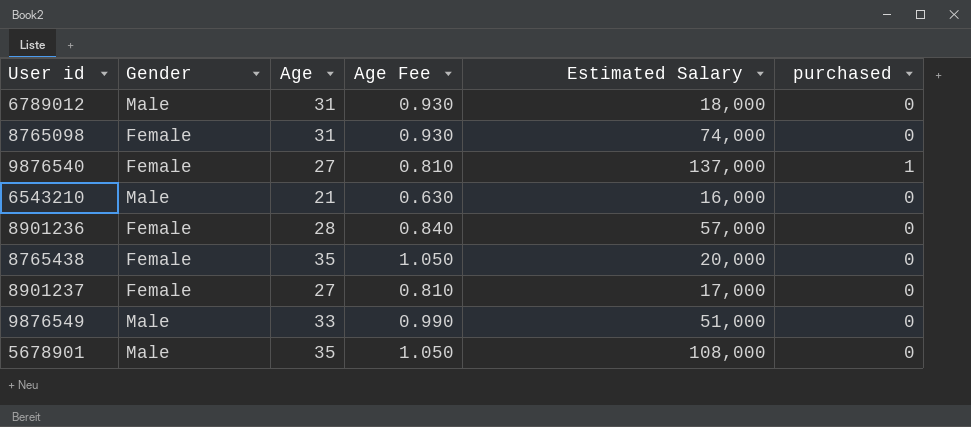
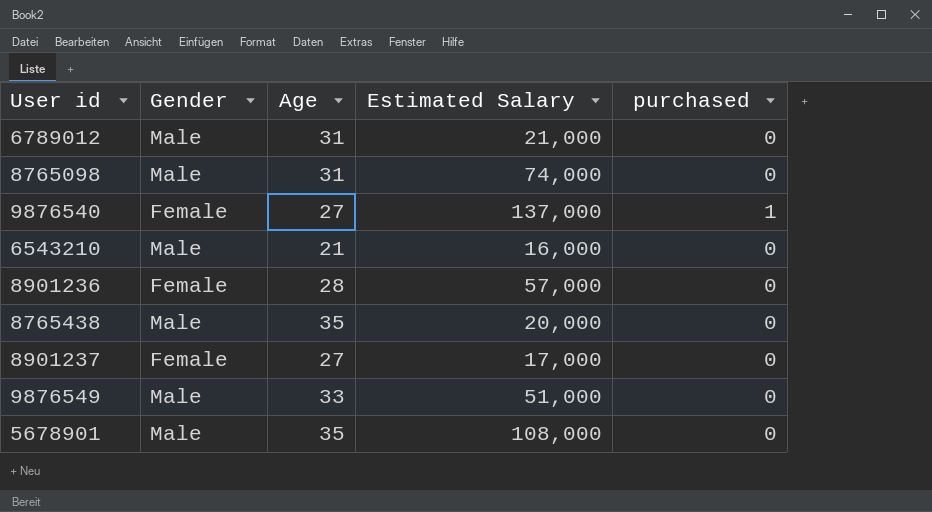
column Age Fee | formula: [Age] * 0.03 -> none
6789012 | Estimated Salary: 18,000 -> 21,000
8765098 | Gender: Female -> Male
8765438 | Gender: Female -> Male

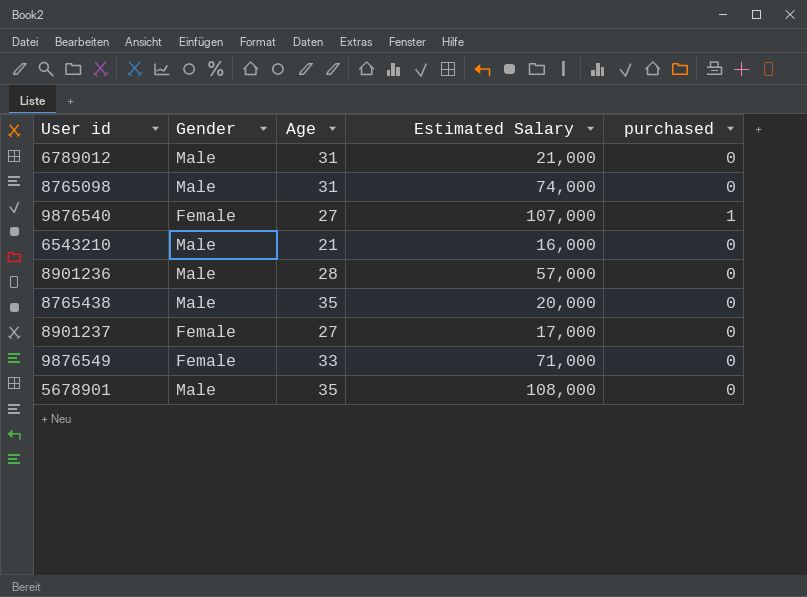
9876540 | Estimated Salary: 137,000 -> 107,000
8901236 | Gender: Female -> Male
9876549 | Gender: Male -> Female
9876549 | Estimated Salary: 51,000 -> 71,000

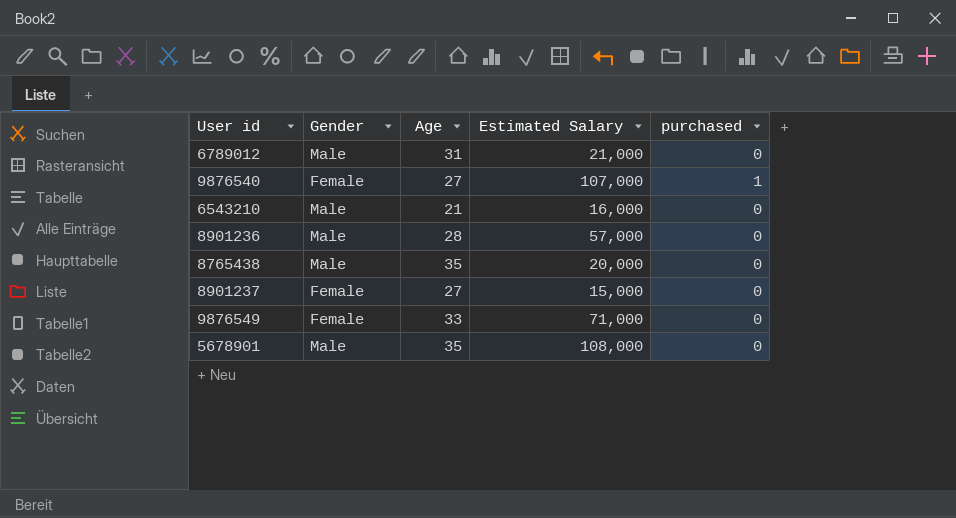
row 8765098: Male | 31 | 74,000 | 0 -> none
8901237 | Estimated Salary: 17,000 -> 15,000

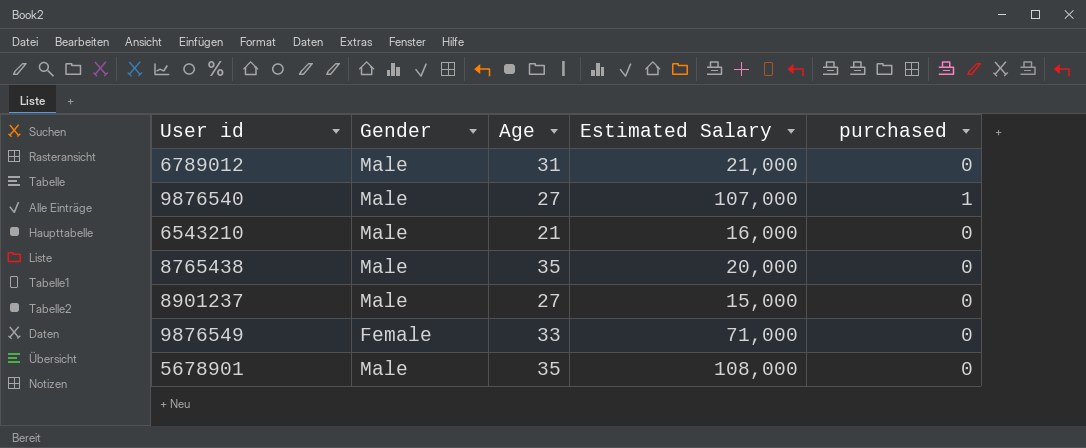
row 8901236: Male | 28 | 57,000 | 0 -> none
9876540 | Gender: Female -> Male
8901237 | Gender: Female -> Male

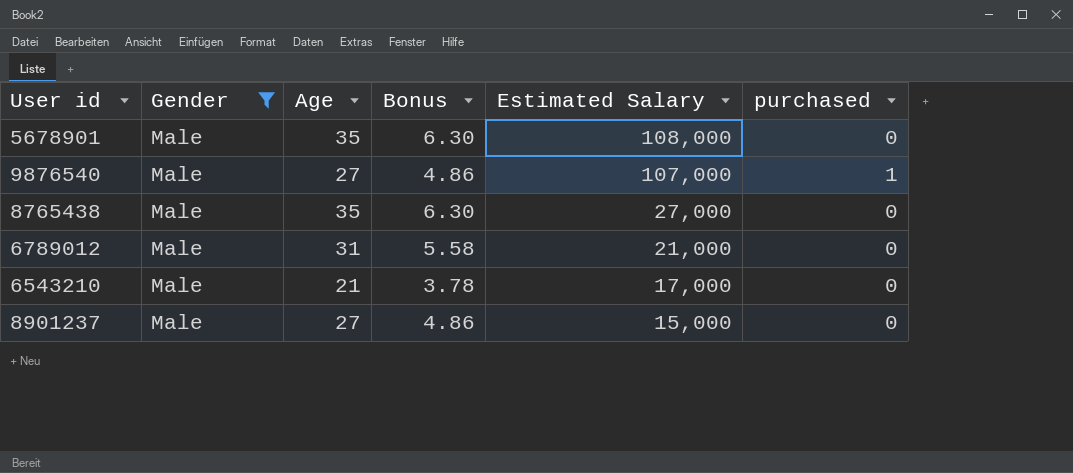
filter: none -> Gender = Male
row order: none -> Estimated Salary descending
column Bonus | formula: none -> [Age] * 0.18
8765438 | Estimated Salary: 20,000 -> 27,000
6543210 | Estimated Salary: 16,000 -> 17,000

